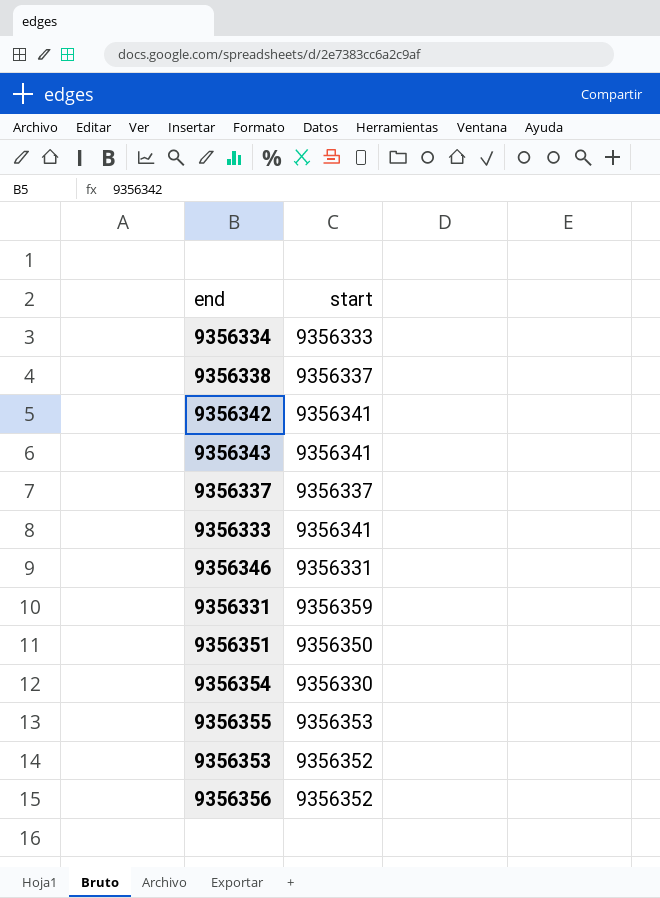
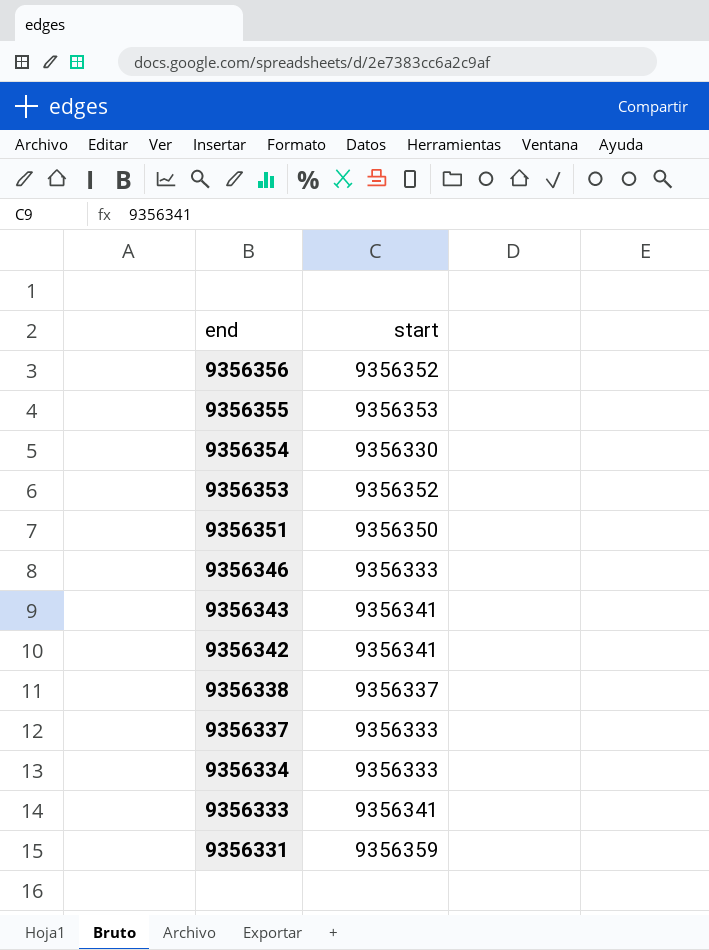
row order: none -> end descending
9356346 | start: 9356331 -> 9356333
9356337 | start: 9356337 -> 9356333

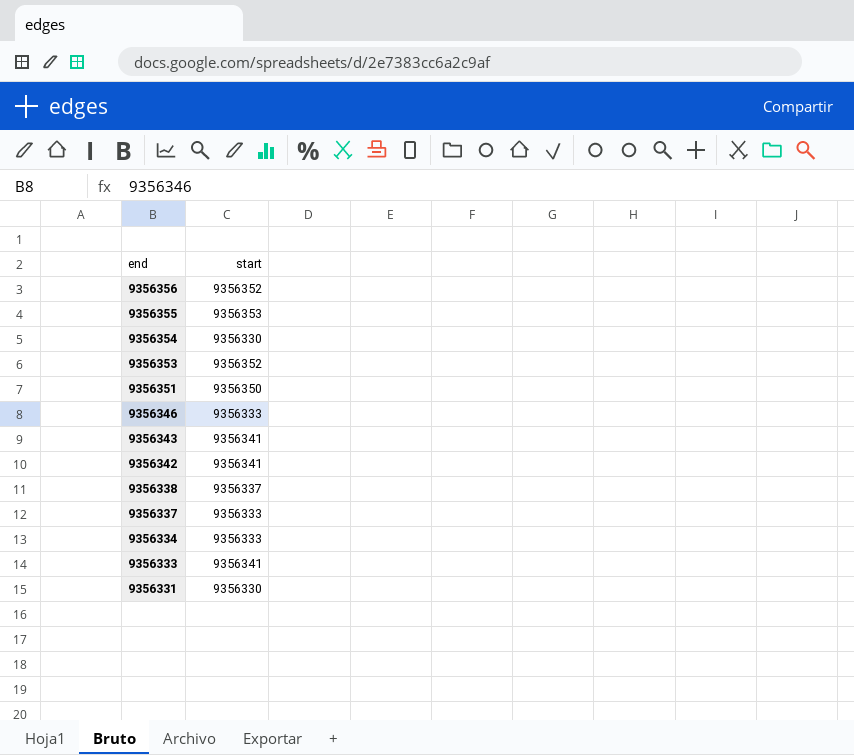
9356331 | start: 9356359 -> 9356330

